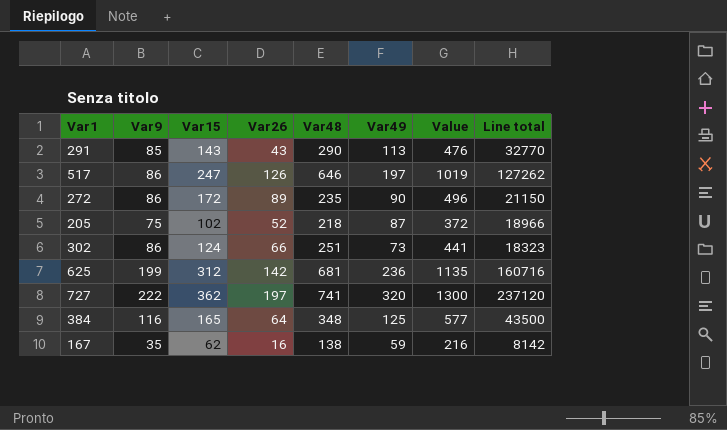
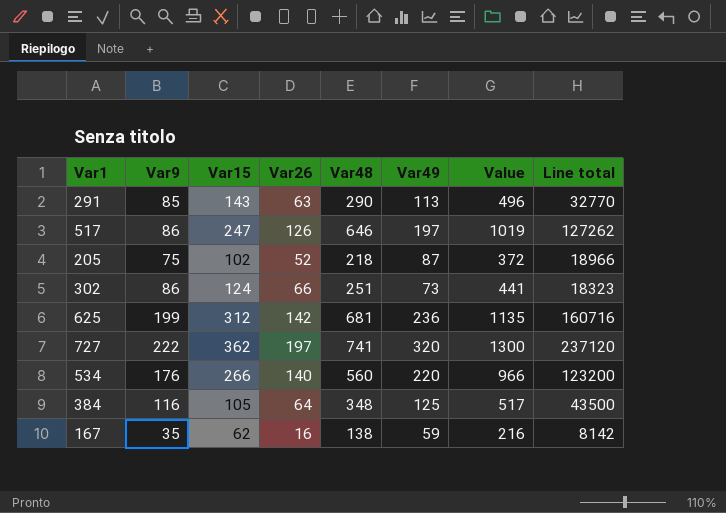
row 272: 86 | 172 | 89 | 235 | 90 | 496 | 21150 -> none
291 | Var26: 43 -> 63
291 | Value: 476 -> 496
row 534: none -> 176 | 266 | 140 | 560 | 220 | 966 | 123200
384 | Var15: 165 -> 105
384 | Value: 577 -> 517

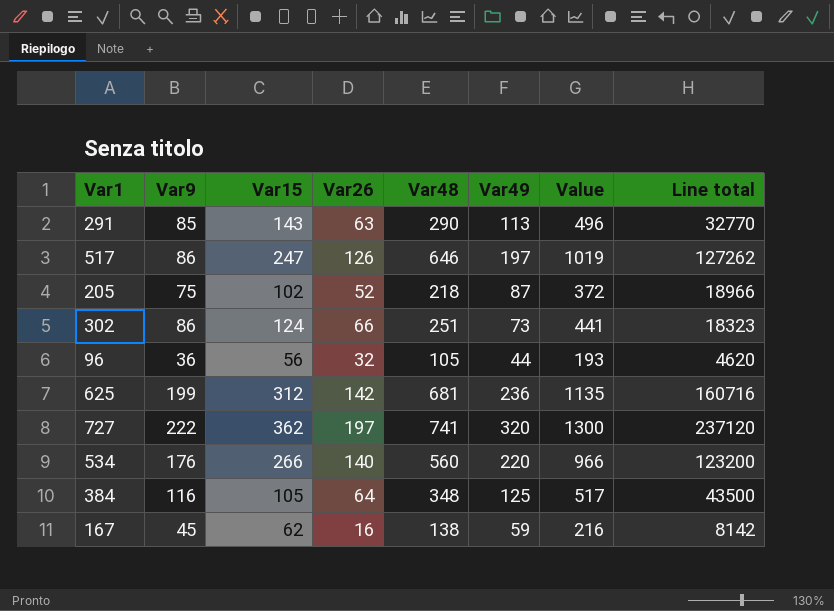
row 96: none -> 36 | 56 | 32 | 105 | 44 | 193 | 4620
167 | Var9: 35 -> 45

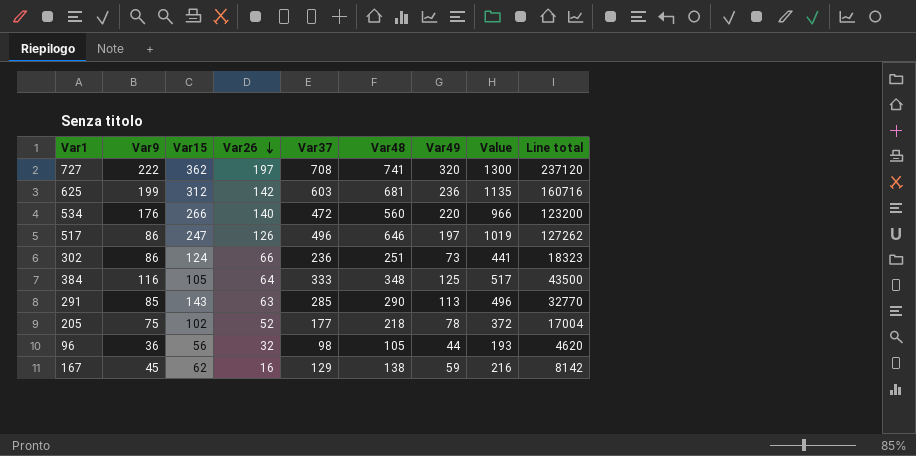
row order: none -> Var26 descending
column Var37 | position: none -> 5
205 | Var49: 87 -> 78
205 | Line total: 18966 -> 17004

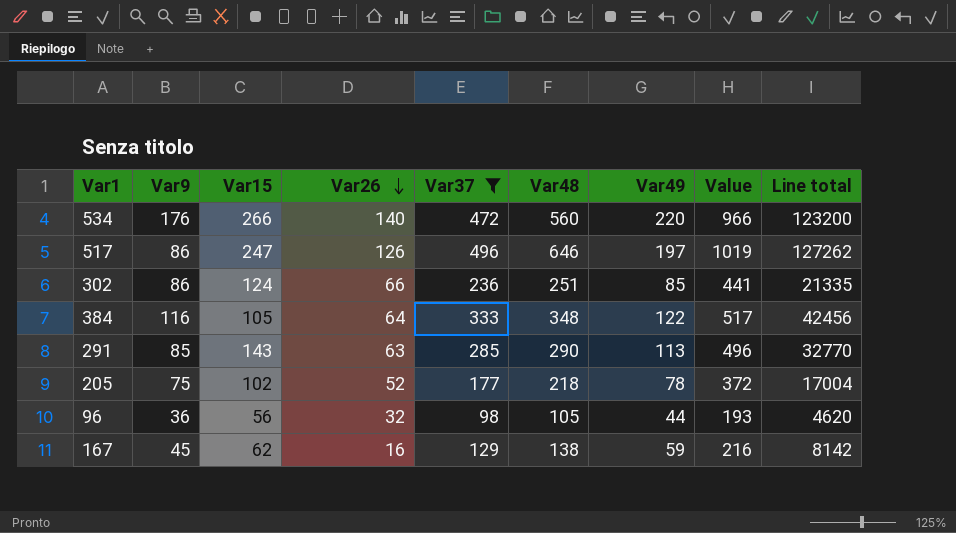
filter: none -> Var37 <= 496
302 | Var49: 73 -> 85
302 | Line total: 18323 -> 21335
384 | Var49: 125 -> 122
384 | Line total: 43500 -> 42456

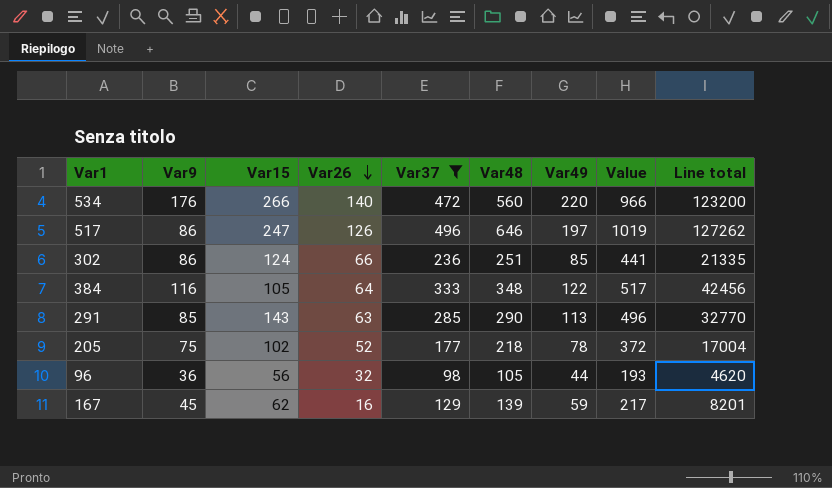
167 | Var48: 138 -> 139
167 | Value: 216 -> 217
167 | Line total: 8142 -> 8201

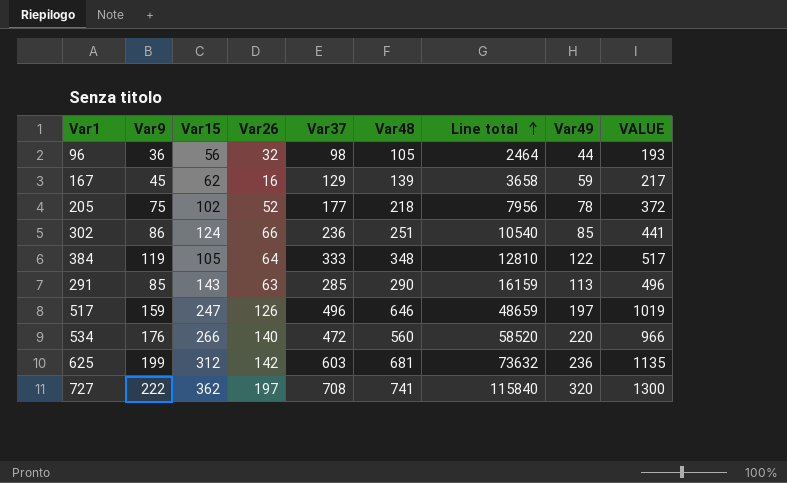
filter: Var37 <= 496 -> none
row order: Var26 descending -> Line total ascending
column Line total | formula: [Var48] * [Var49] -> [Var15] * [Var49]
column Line total | position: 9 -> 7
column name: Value -> VALUE
384 | Var9: 116 -> 119
517 | Var9: 86 -> 159

